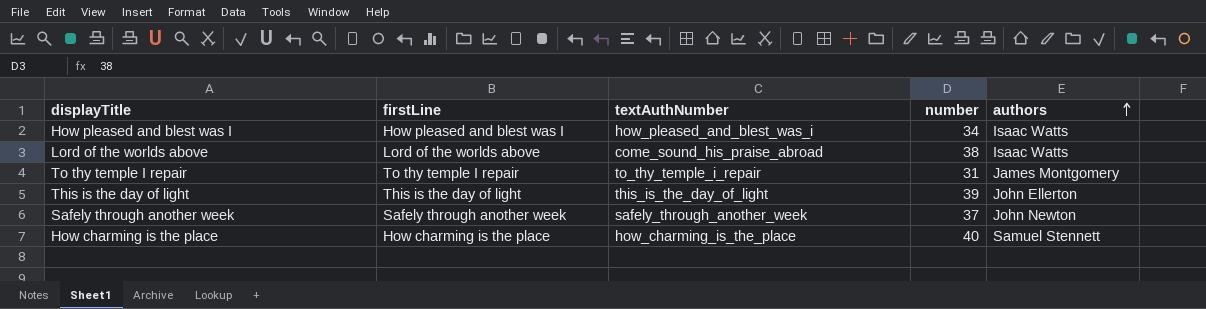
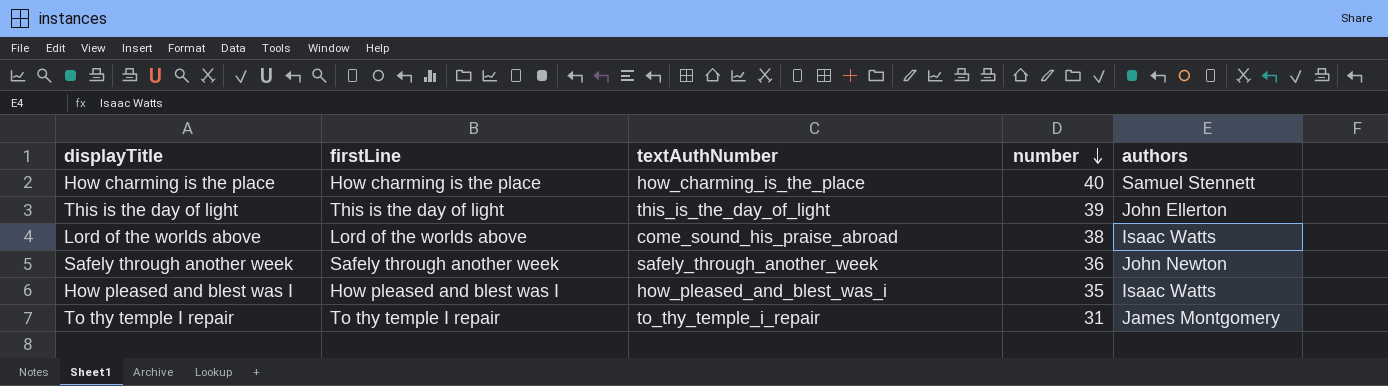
row order: authors ascending -> number descending
Safely through another week | number: 37 -> 36
How pleased and blest was I | number: 34 -> 35

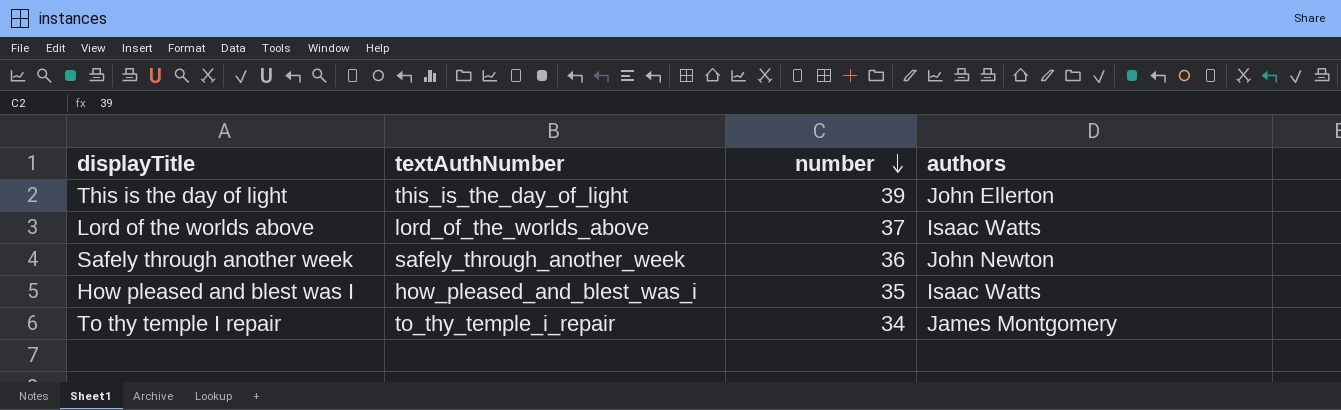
column firstLine | position: 2 -> none
row How charming is the place: How charming is the place | how_charming_is_the_place | 40 | Samuel Stennett -> none
Lord of the worlds above | textAuthNumber: come_sound_his_praise_abroad -> lord_of_the_worlds_above
Lord of the worlds above | number: 38 -> 37
To thy temple I repair | number: 31 -> 34

